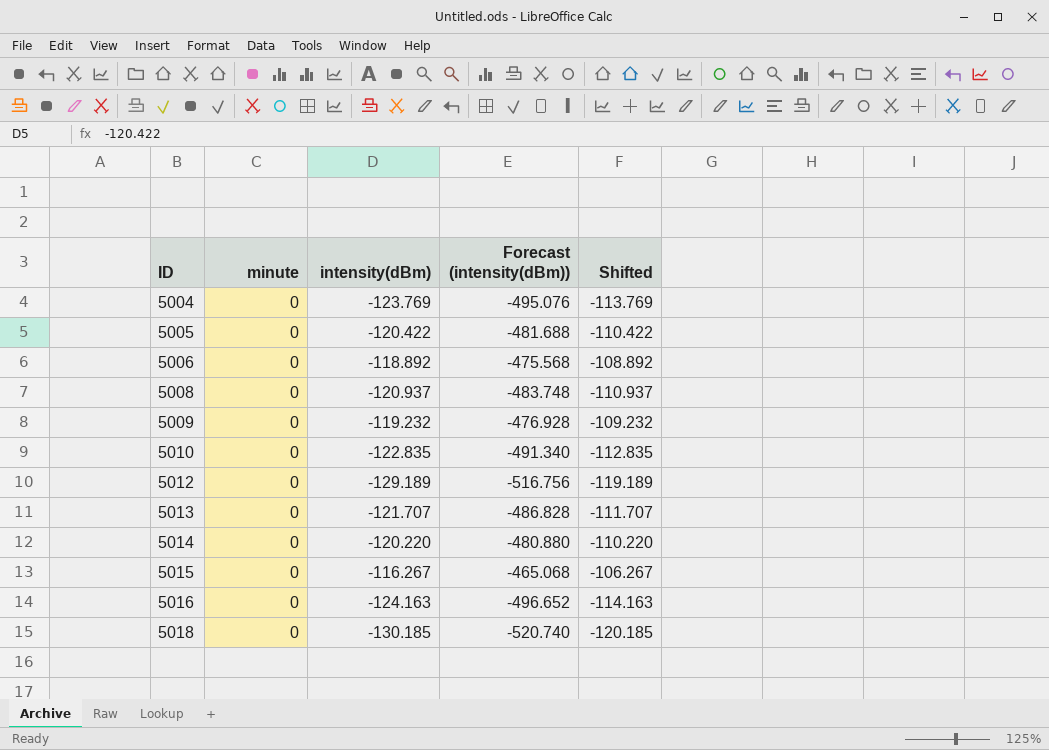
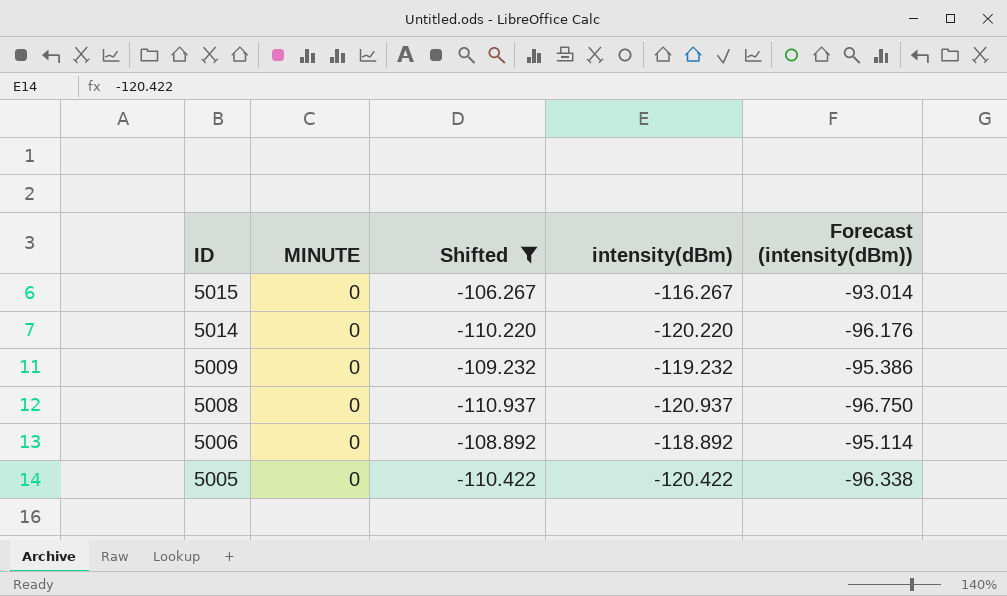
filter: none -> Shifted >= -110.937
row order: ID ascending -> ID descending
column name: minute -> MINUTE
column Shifted | position: 5 -> 3
column Forecast (intensity(dBm)) | formula: [intensity(dBm)] * 4 -> [intensity(dBm)] * 0.8

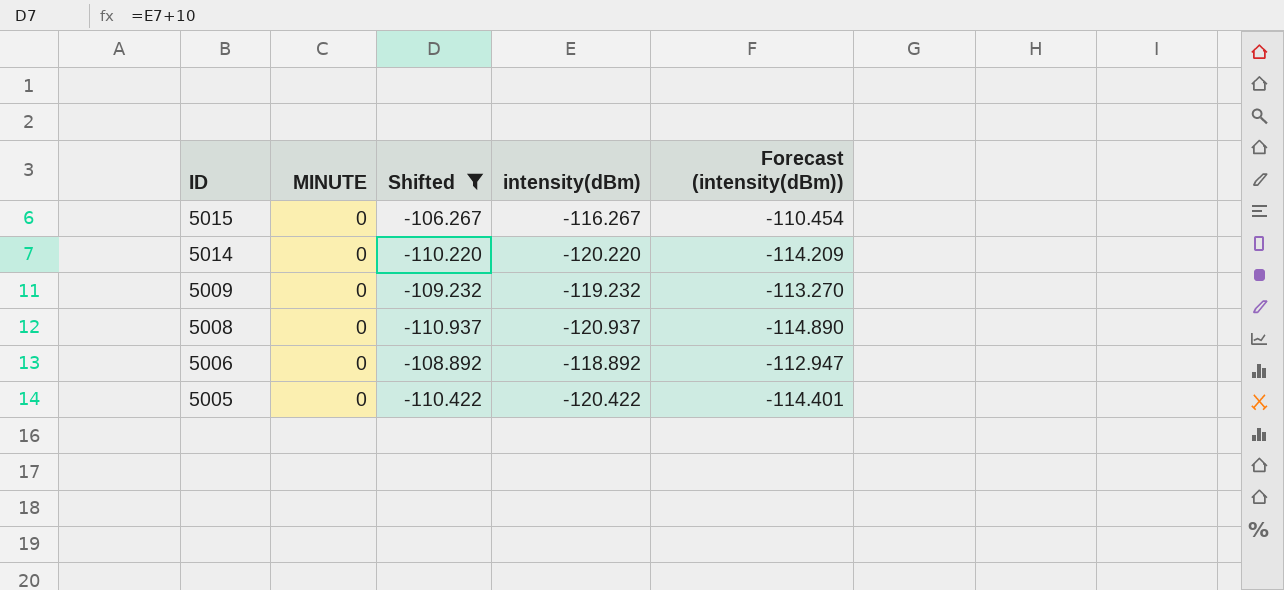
column Forecast (intensity(dBm)) | formula: [intensity(dBm)] * 0.8 -> [intensity(dBm)] * 0.95

